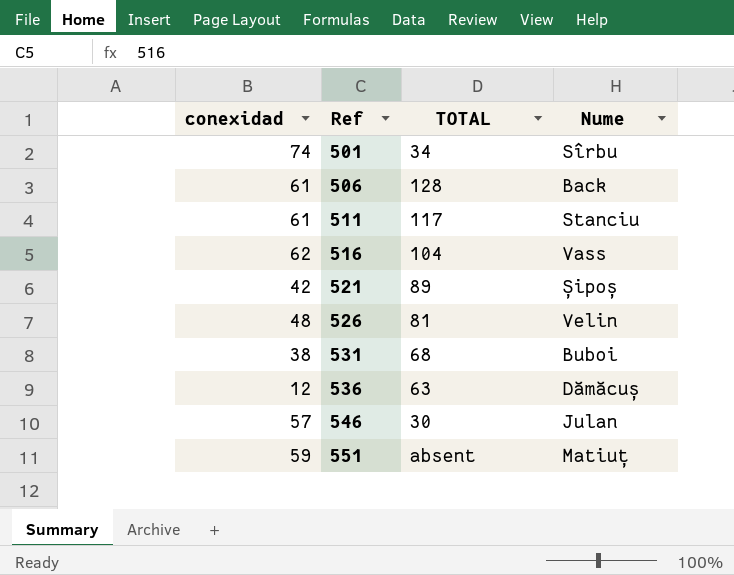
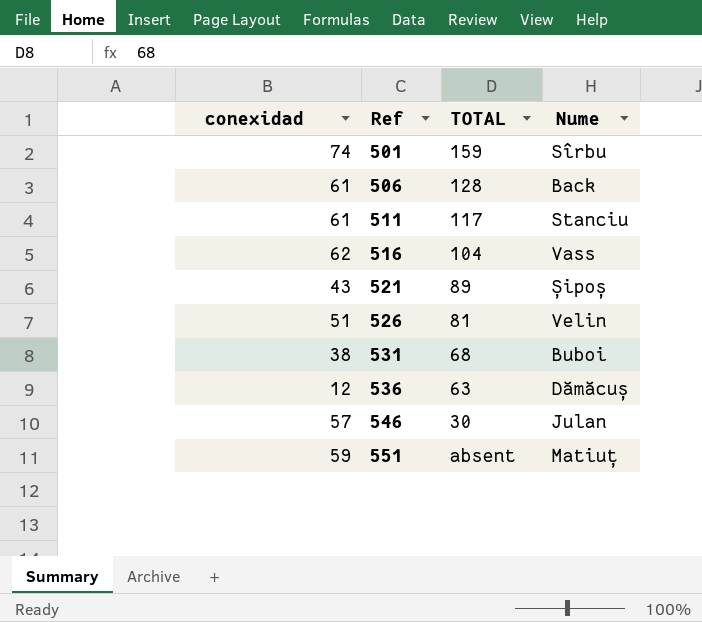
501 | TOTAL: 34 -> 159
521 | conexidad: 42 -> 43
526 | conexidad: 48 -> 51

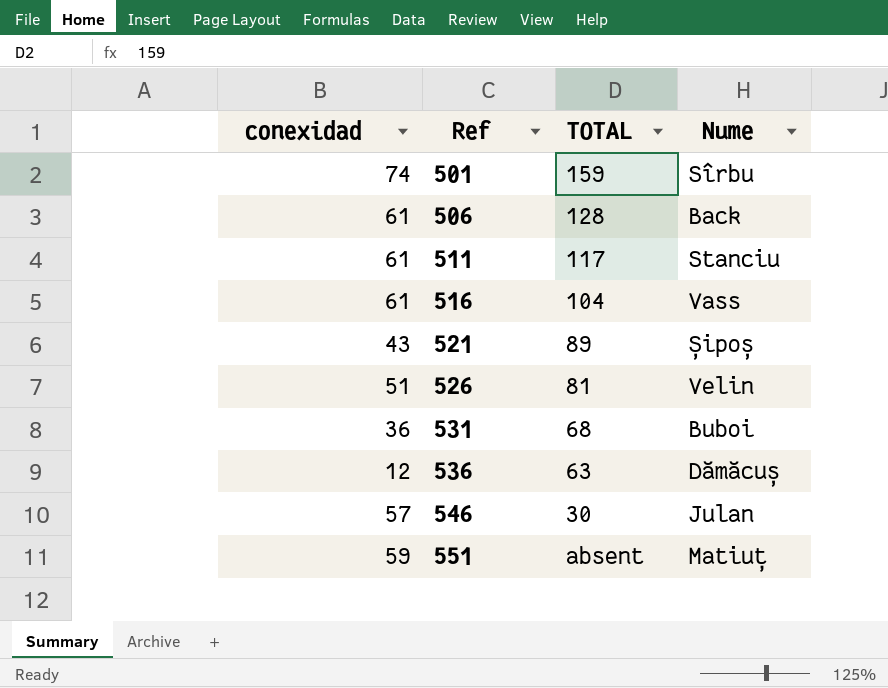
516 | conexidad: 62 -> 61
531 | conexidad: 38 -> 36

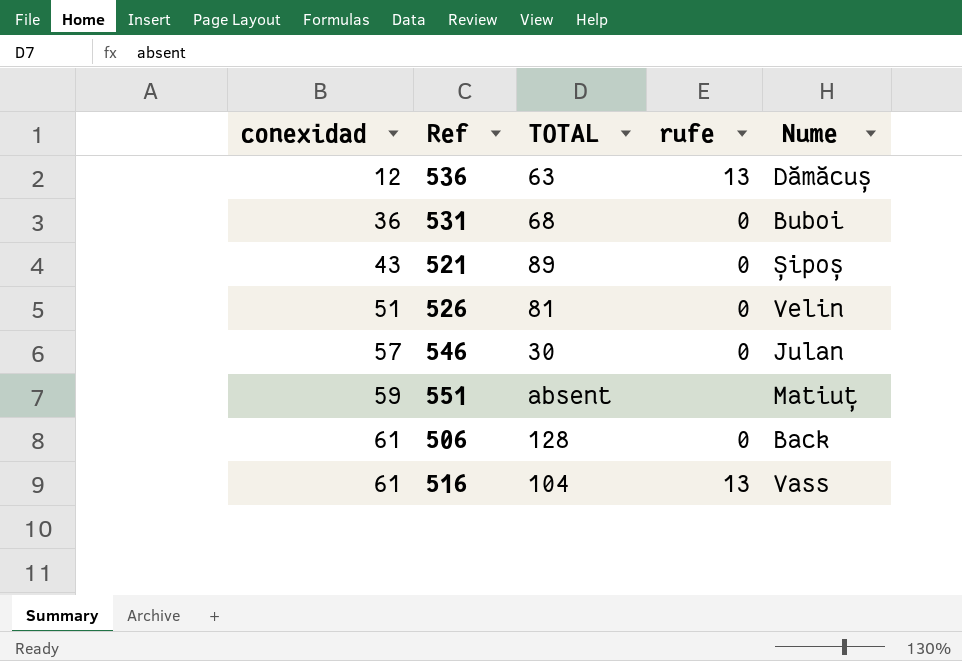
row order: Ref ascending -> conexidad ascending
column rufe | position: none -> 4
row 501: 74 | 159 | Sîrbu -> none
row 511: 61 | 117 | Stanciu -> none

